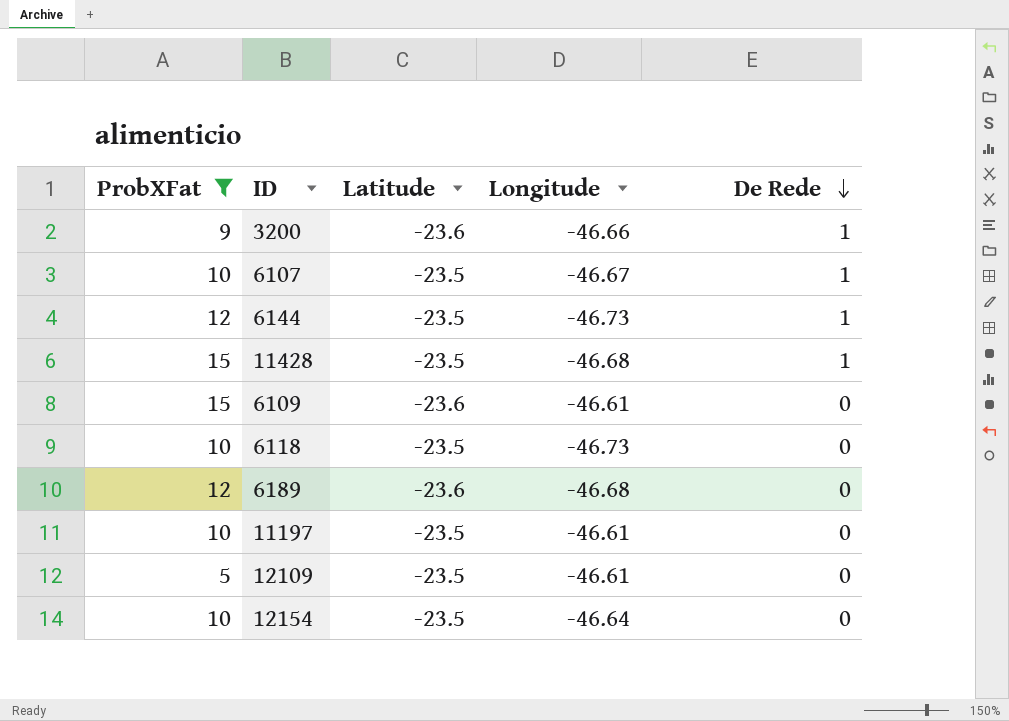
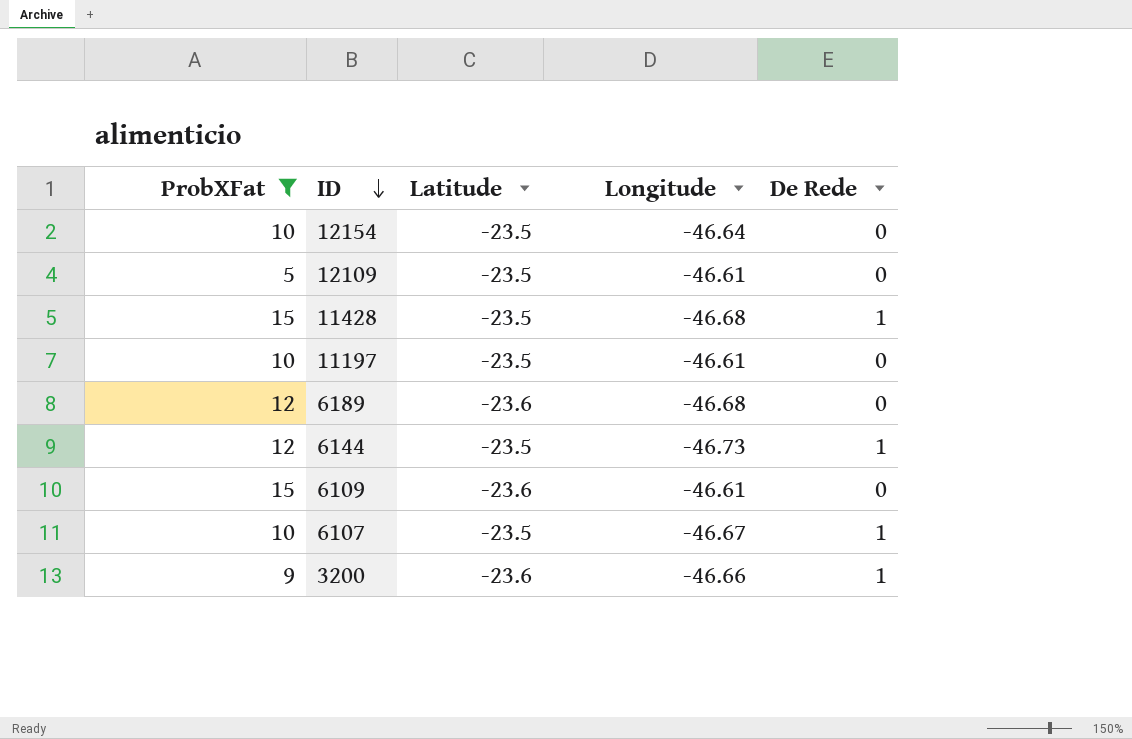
row order: De Rede descending -> ID descending
row 6118: 10 | -23.5 | -46.73 | 0 -> none

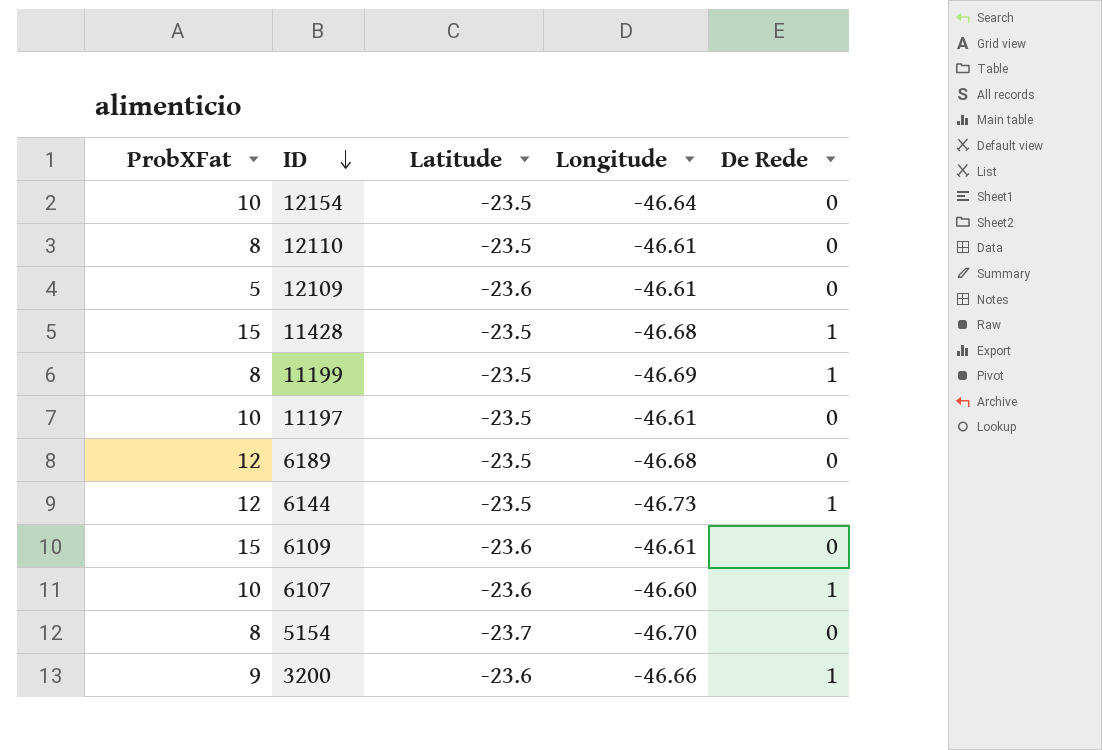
filter: ProbXFat != 8 -> none
12109 | Latitude: -23.5 -> -23.6
6189 | Latitude: -23.6 -> -23.5
6107 | Latitude: -23.5 -> -23.6
6107 | Longitude: -46.67 -> -46.60

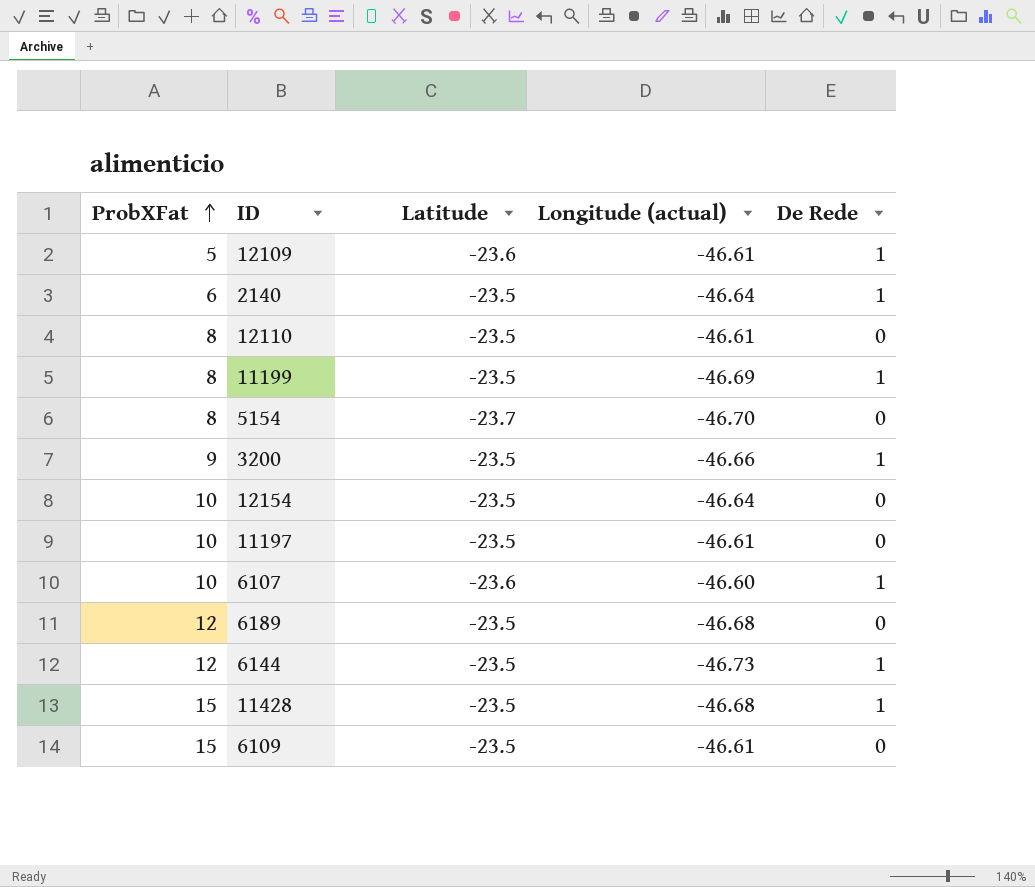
row order: ID descending -> ProbXFat ascending
column name: Longitude -> Longitude (actual)
12109 | De Rede: 0 -> 1
row 2140: none -> 6 | -23.5 | -46.64 | 1
3200 | Latitude: -23.6 -> -23.5
6109 | Latitude: -23.6 -> -23.5

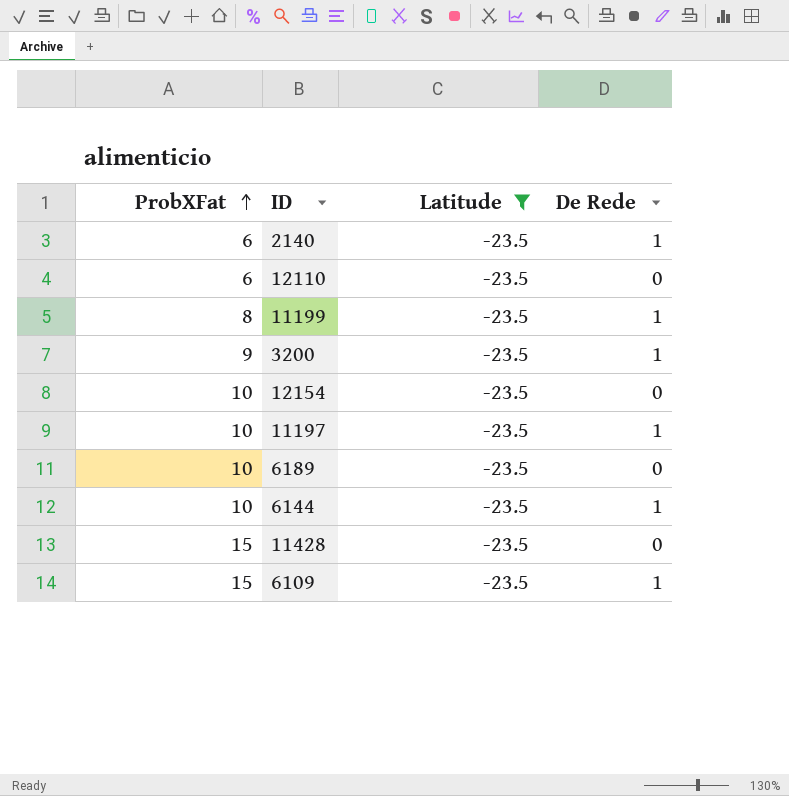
filter: none -> Latitude = -23.5
column Longitude (actual) | position: 4 -> none
12110 | ProbXFat: 8 -> 6
11197 | De Rede: 0 -> 1
6189 | ProbXFat: 12 -> 10
6144 | ProbXFat: 12 -> 10
11428 | De Rede: 1 -> 0
6109 | De Rede: 0 -> 1

